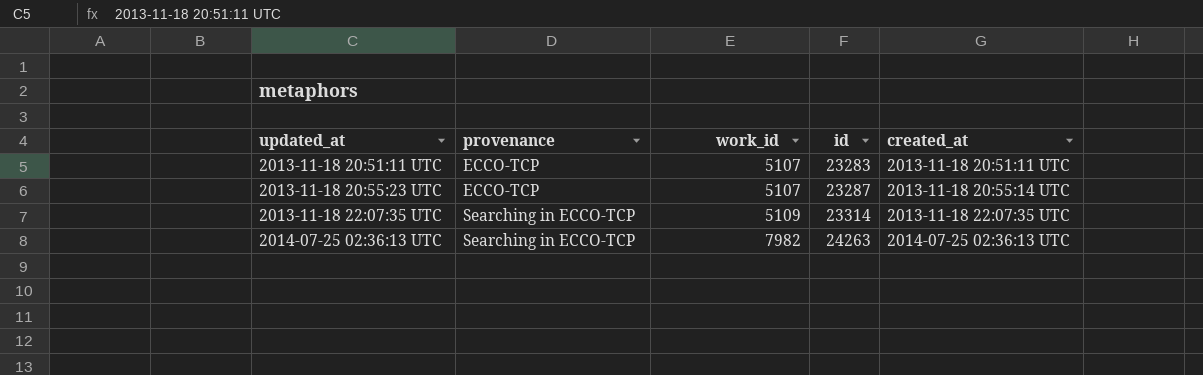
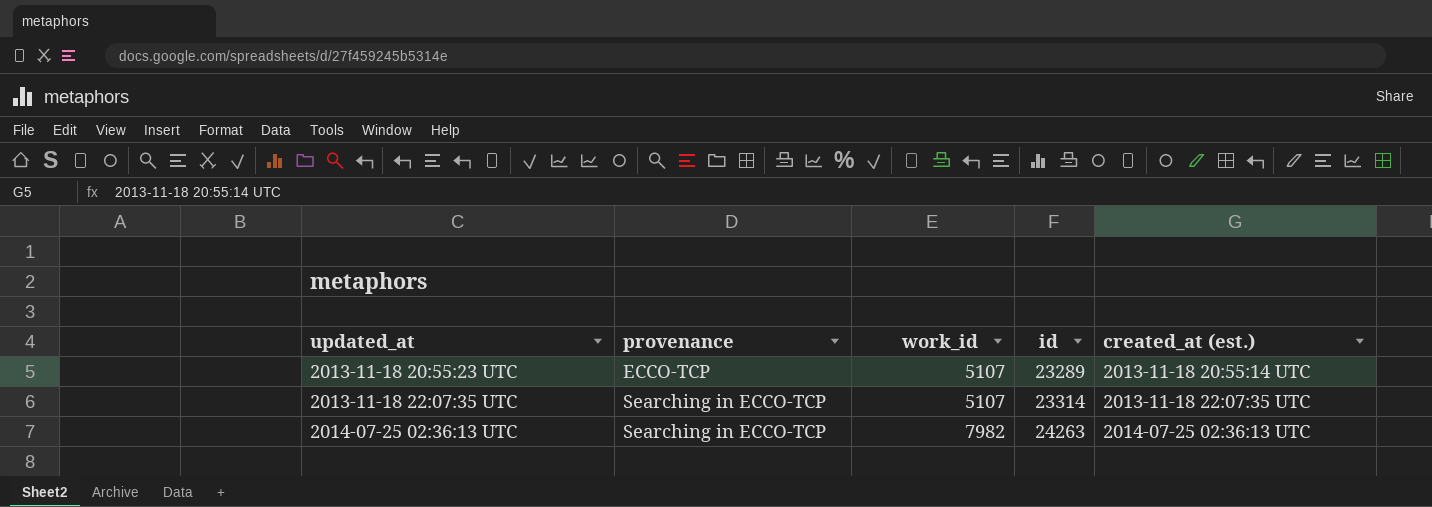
column name: created_at -> created_at (est.)
row 2013-11-18 20:51:11 UTC: ECCO-TCP | 5107 | 23283 | 2013-11-18 20:51:11 UTC -> none
2013-11-18 20:55:23 UTC | id: 23287 -> 23289
2013-11-18 22:07:35 UTC | work_id: 5109 -> 5107

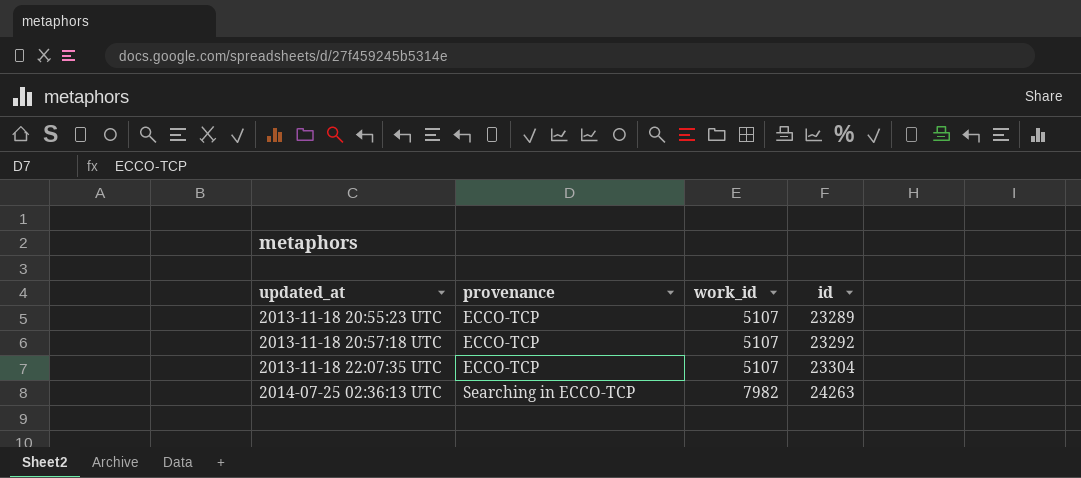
column created_at (est.) | position: 5 -> none
row 2013-11-18 20:57:18 UTC: none -> ECCO-TCP | 5107 | 23292
2013-11-18 22:07:35 UTC | provenance: Searching in ECCO-TCP -> ECCO-TCP
2013-11-18 22:07:35 UTC | id: 23314 -> 23304

